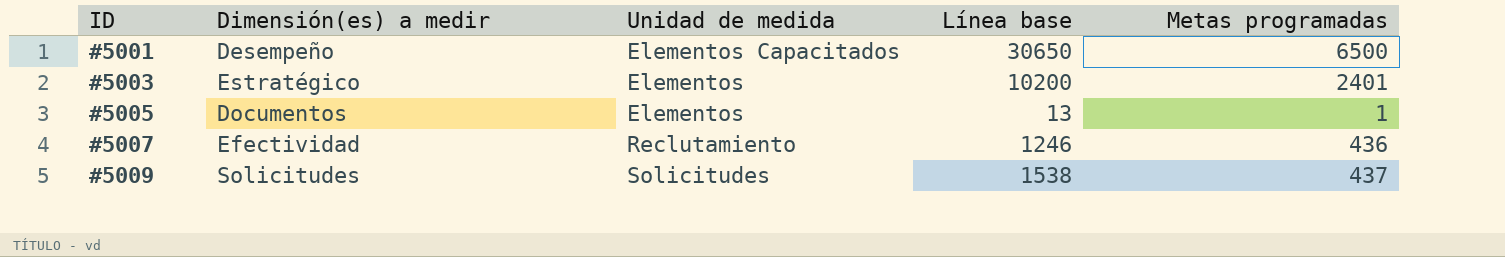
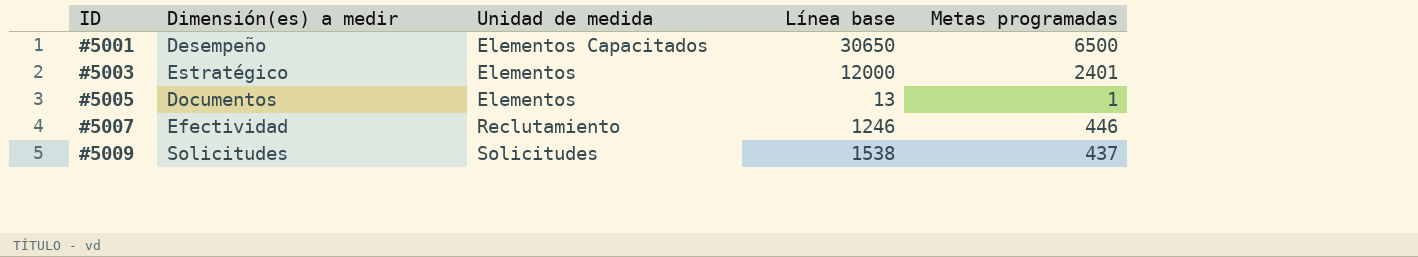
#5003 | Línea base: 10200 -> 12000
#5007 | Metas programadas: 436 -> 446

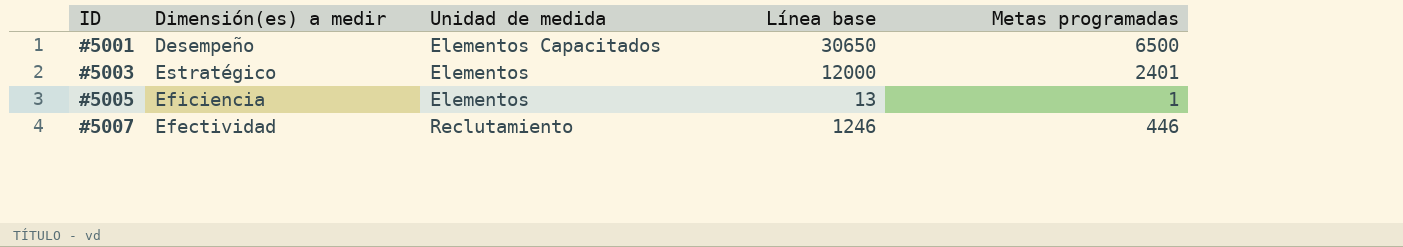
row #5009: Solicitudes | Solicitudes | 1538 | 437 -> none
#5005 | Dimensión(es) a medir: Documentos -> Eficiencia

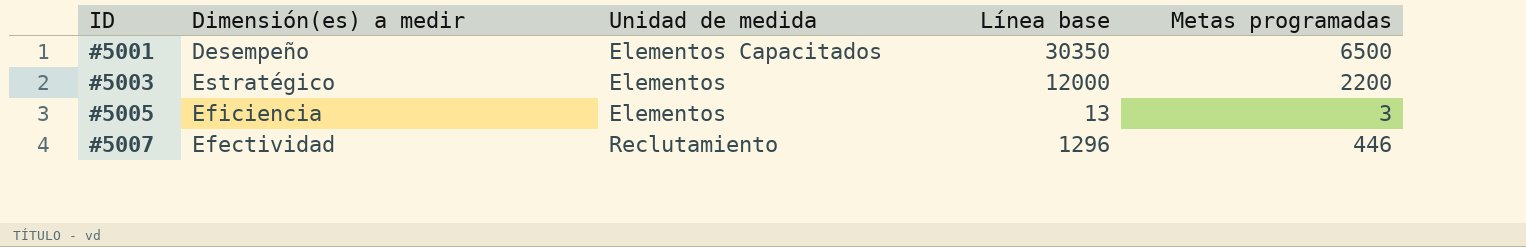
#5001 | Línea base: 30650 -> 30350
#5003 | Metas programadas: 2401 -> 2200
#5005 | Metas programadas: 1 -> 3
#5007 | Línea base: 1246 -> 1296

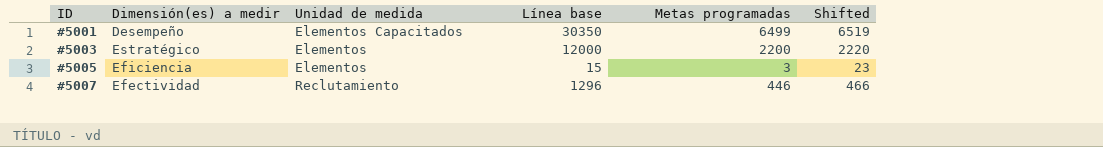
column Shifted | formula: none -> [Metas programadas] + 20
#5001 | Metas programadas: 6500 -> 6499
#5005 | Línea base: 13 -> 15

